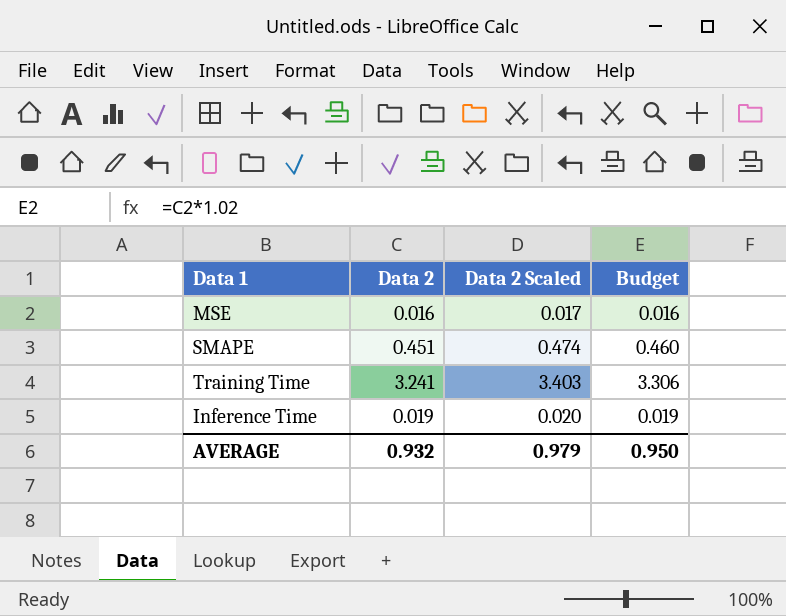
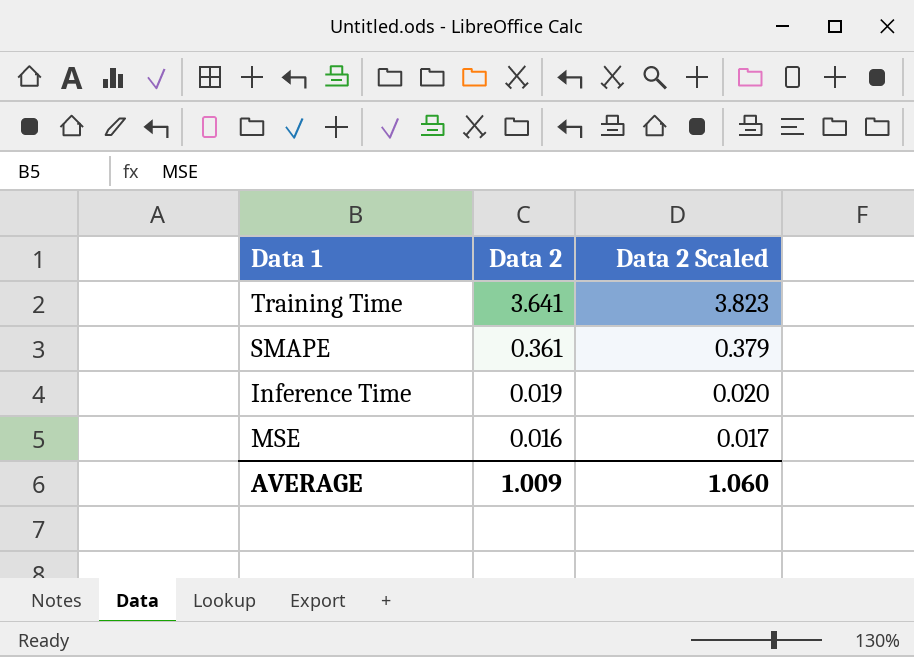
row order: none -> Data 2 descending
column Budget | formula: [Data 2] * 1.02 -> none
Training Time | Data 2: 3.241 -> 3.641
Training Time | Data 2 Scaled: 3.403 -> 3.823
SMAPE | Data 2: 0.451 -> 0.361
SMAPE | Data 2 Scaled: 0.474 -> 0.379
AVERAGE | Data 2: 0.932 -> 1.009
AVERAGE | Data 2 Scaled: 0.979 -> 1.060

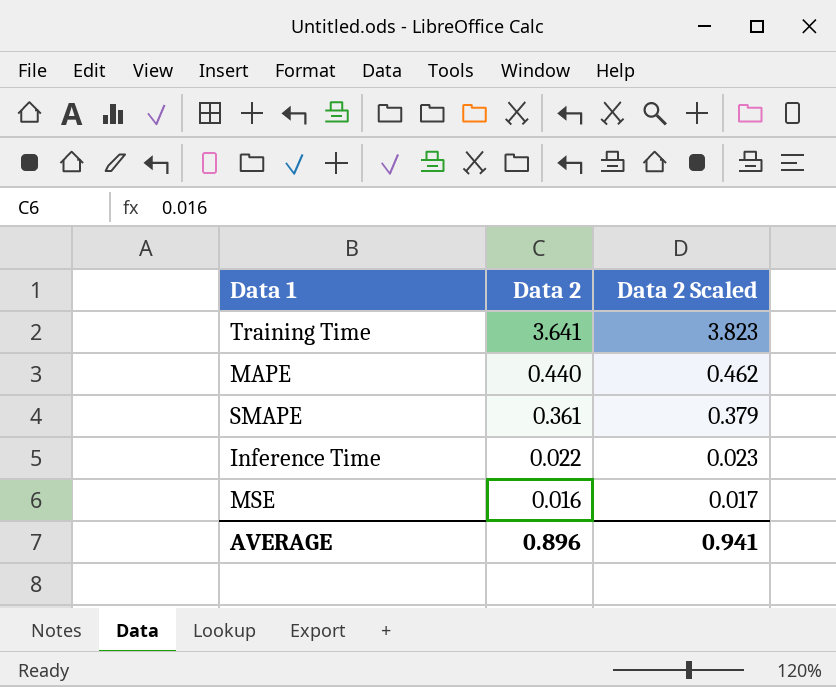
row MAPE: none -> 0.440 | 0.462
Inference Time | Data 2: 0.019 -> 0.022
Inference Time | Data 2 Scaled: 0.020 -> 0.023
AVERAGE | Data 2: 1.009 -> 0.896
AVERAGE | Data 2 Scaled: 1.060 -> 0.941

